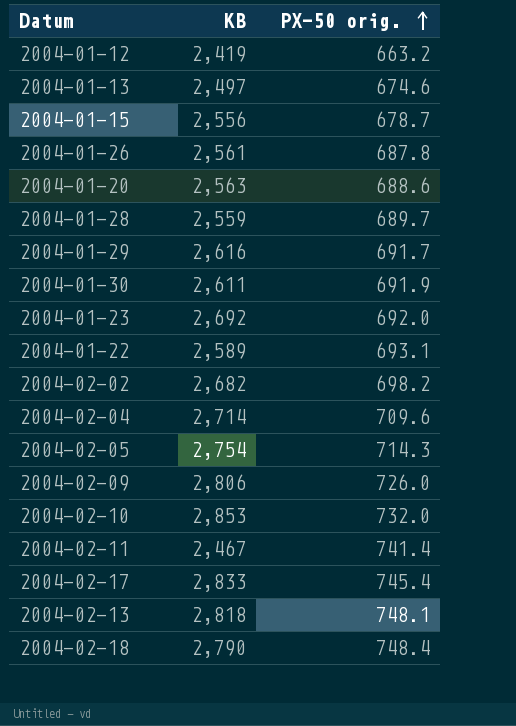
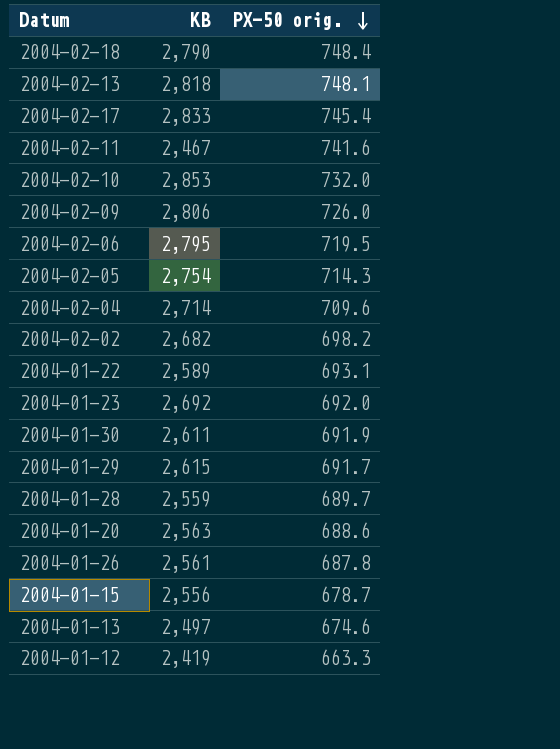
row order: PX-50 orig. ascending -> PX-50 orig. descending
2004-02-11 | PX-50 orig.: 741.4 -> 741.6
row 2004-02-06: none -> 2,795 | 719.5
2004-01-29 | KB: 2,616 -> 2,615
2004-01-12 | PX-50 orig.: 663.2 -> 663.3

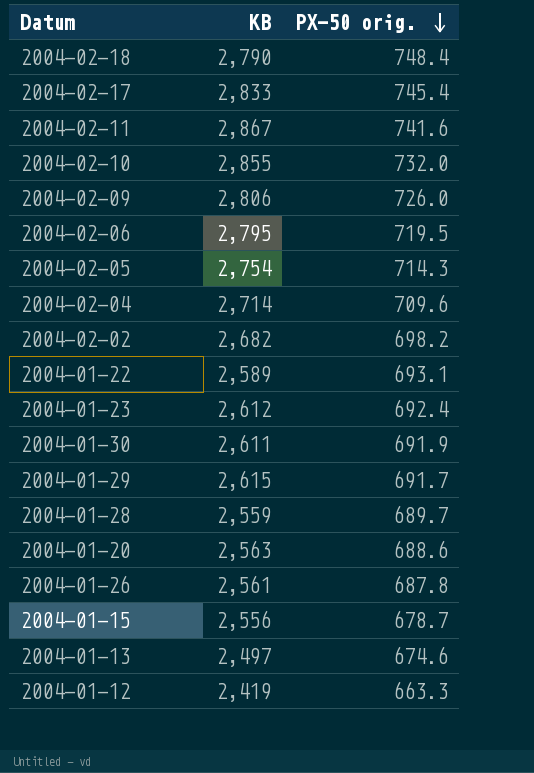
row 2004-02-13: 2,818 | 748.1 -> none
2004-02-11 | KB: 2,467 -> 2,867
2004-02-10 | KB: 2,853 -> 2,855
2004-01-23 | KB: 2,692 -> 2,612
2004-01-23 | PX-50 orig.: 692.0 -> 692.4

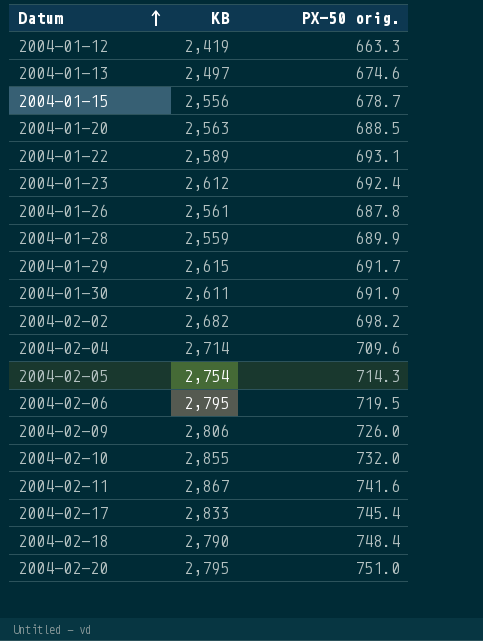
row order: PX-50 orig. descending -> Datum ascending
2004-01-20 | PX-50 orig.: 688.6 -> 688.5
2004-01-28 | PX-50 orig.: 689.7 -> 689.9
row 2004-02-20: none -> 2,795 | 751.0

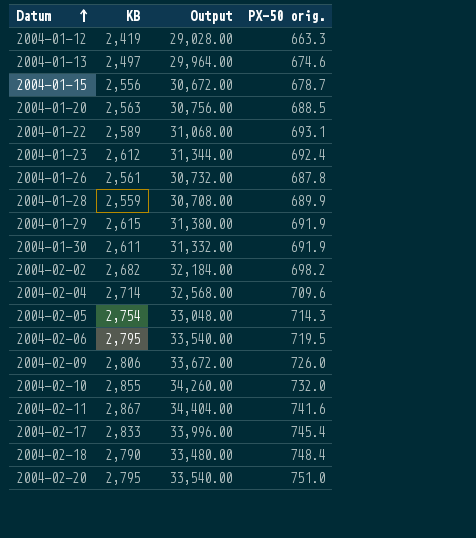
column Output | formula: none -> [KB] * 12
2004-01-29 | PX-50 orig.: 691.7 -> 691.9

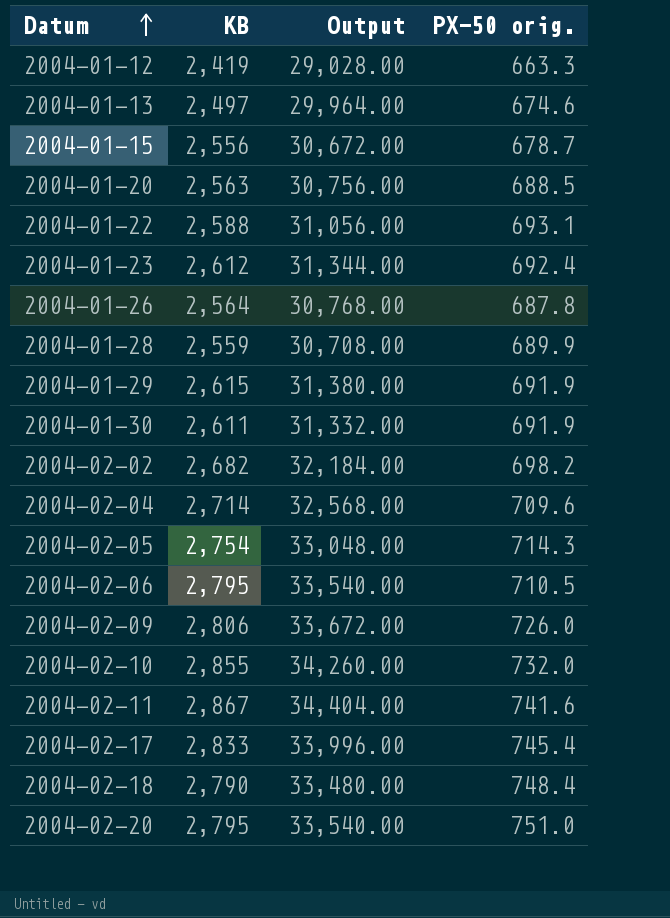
2004-01-22 | KB: 2,589 -> 2,588
2004-01-22 | Output: 31,068.00 -> 31,056.00
2004-01-26 | KB: 2,561 -> 2,564
2004-01-26 | Output: 30,732.00 -> 30,768.00
2004-02-06 | PX-50 orig.: 719.5 -> 710.5

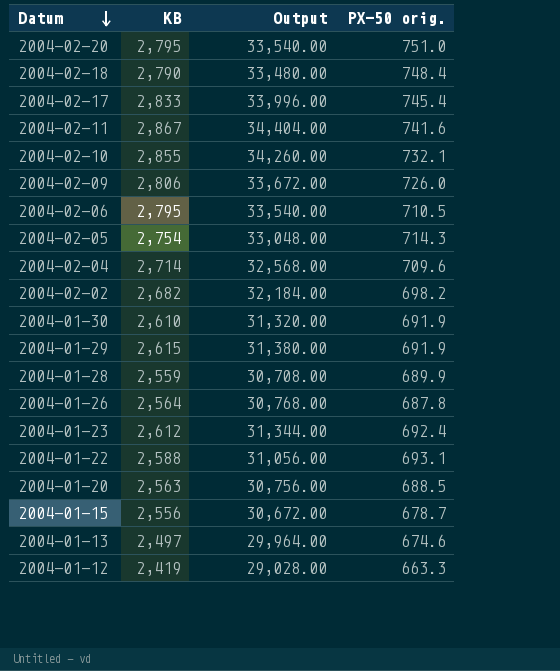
row order: Datum ascending -> Datum descending
2004-02-10 | PX-50 orig.: 732.0 -> 732.1
2004-01-30 | KB: 2,611 -> 2,610
2004-01-30 | Output: 31,332.00 -> 31,320.00

